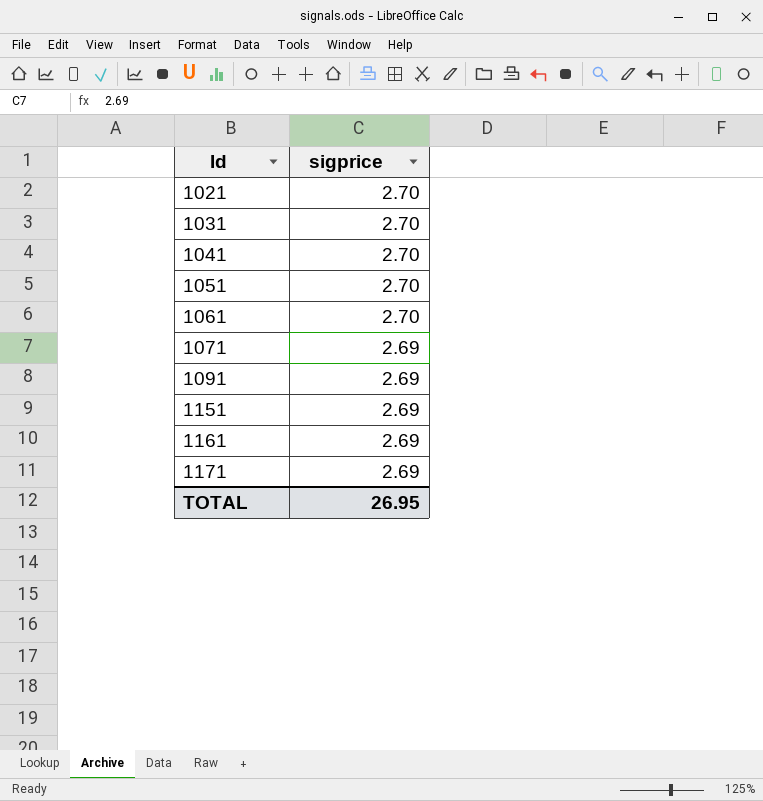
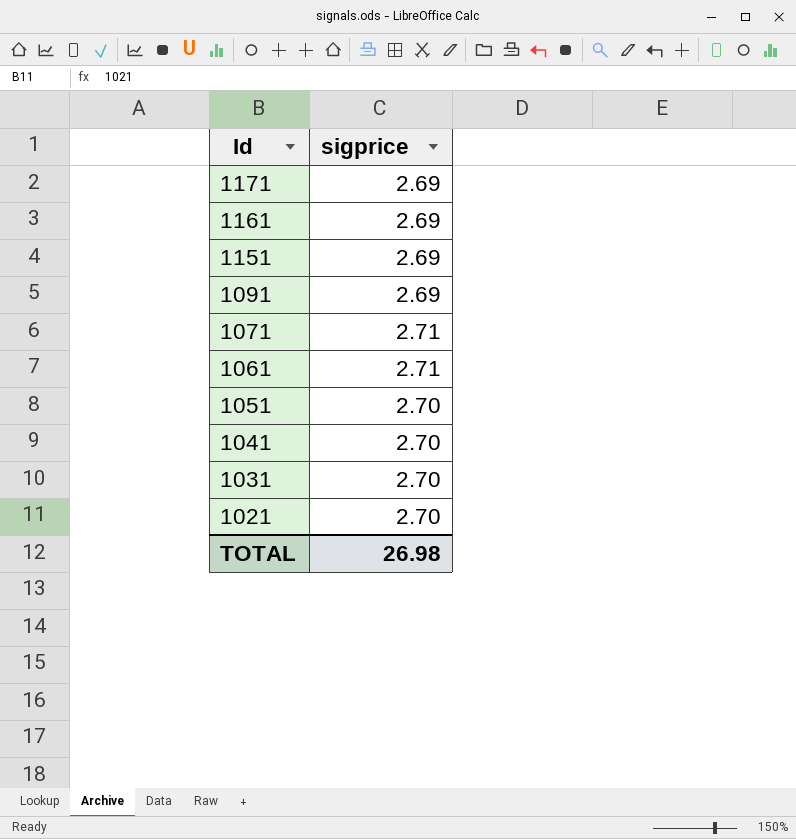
row order: Id ascending -> Id descending
1071 | sigprice: 2.69 -> 2.71
1061 | sigprice: 2.70 -> 2.71
TOTAL | sigprice: 26.95 -> 26.98

